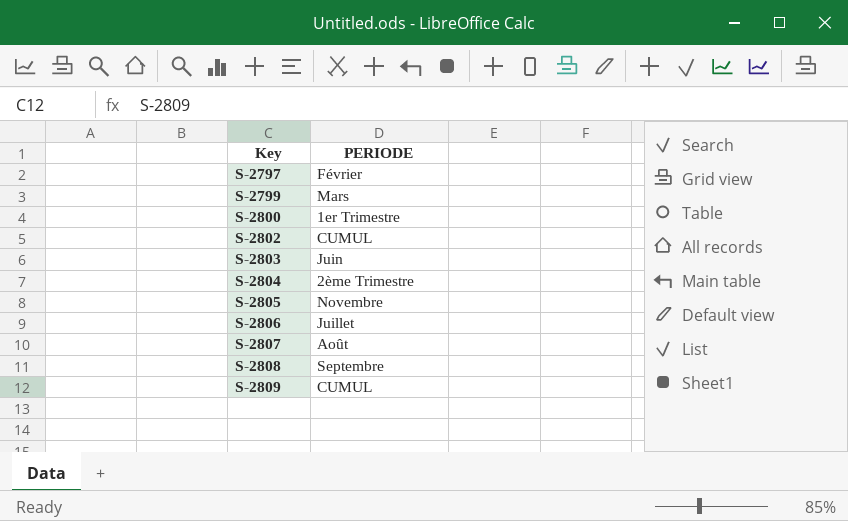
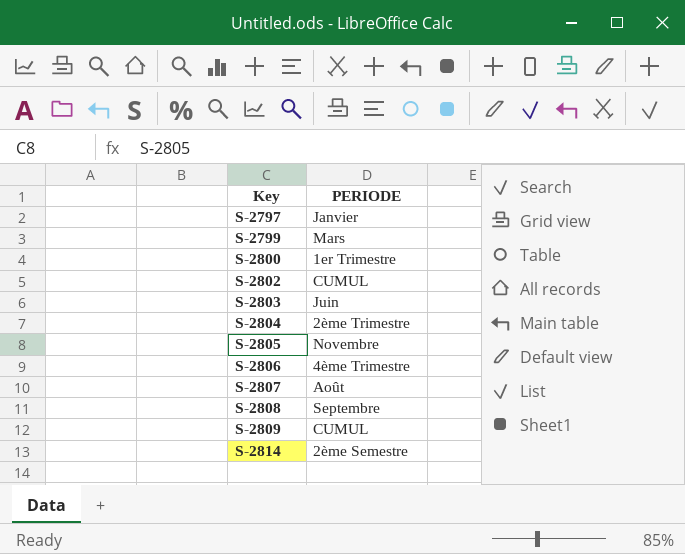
S-2797 | PERIODE: Février -> Janvier
S-2806 | PERIODE: Juillet -> 4ème Trimestre
row S-2814: none -> 2ème Semestre

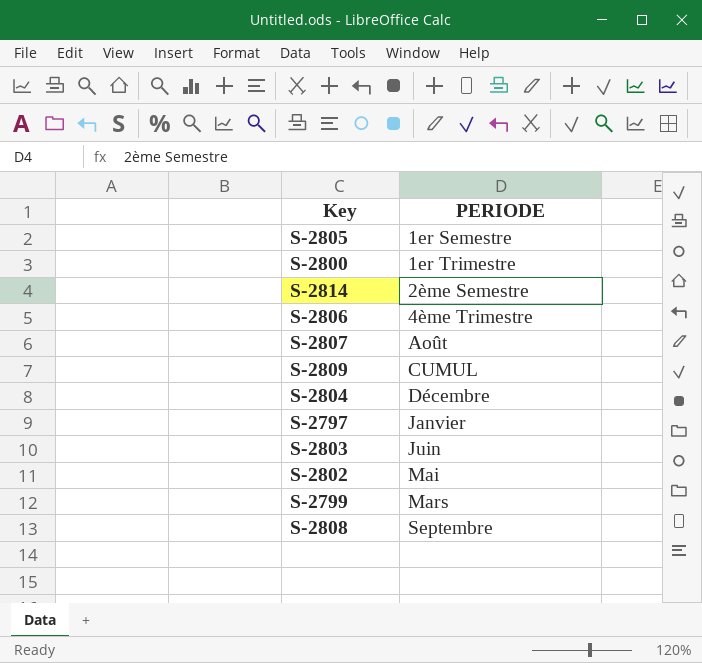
row order: Key ascending -> PERIODE ascending
S-2805 | PERIODE: Novembre -> 1er Semestre
S-2804 | PERIODE: 2ème Trimestre -> Décembre
S-2802 | PERIODE: CUMUL -> Mai

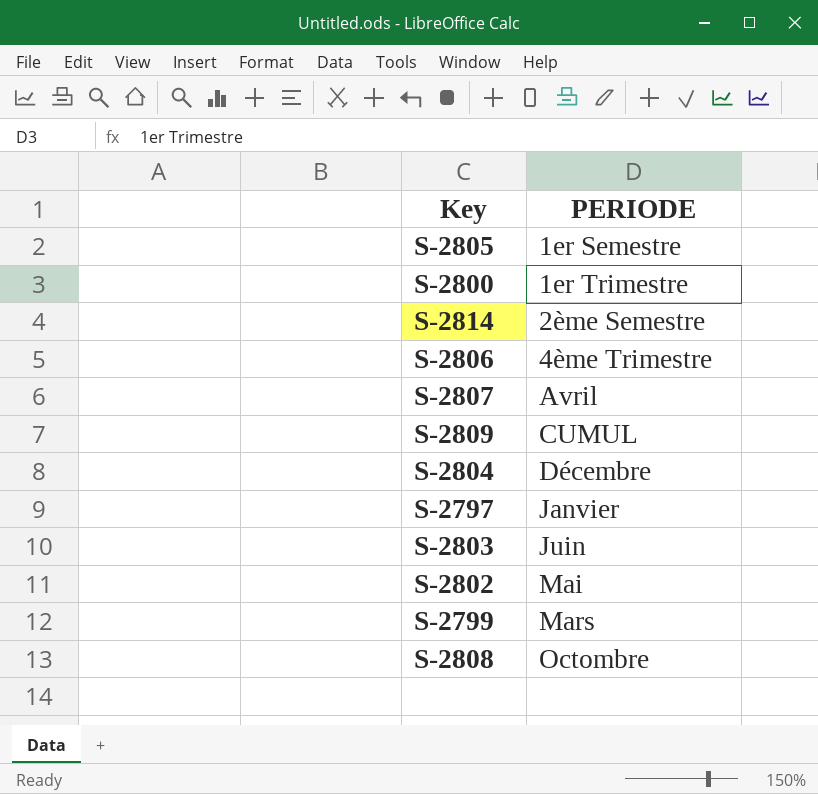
S-2807 | PERIODE: Août -> Avril
S-2808 | PERIODE: Septembre -> Octombre

